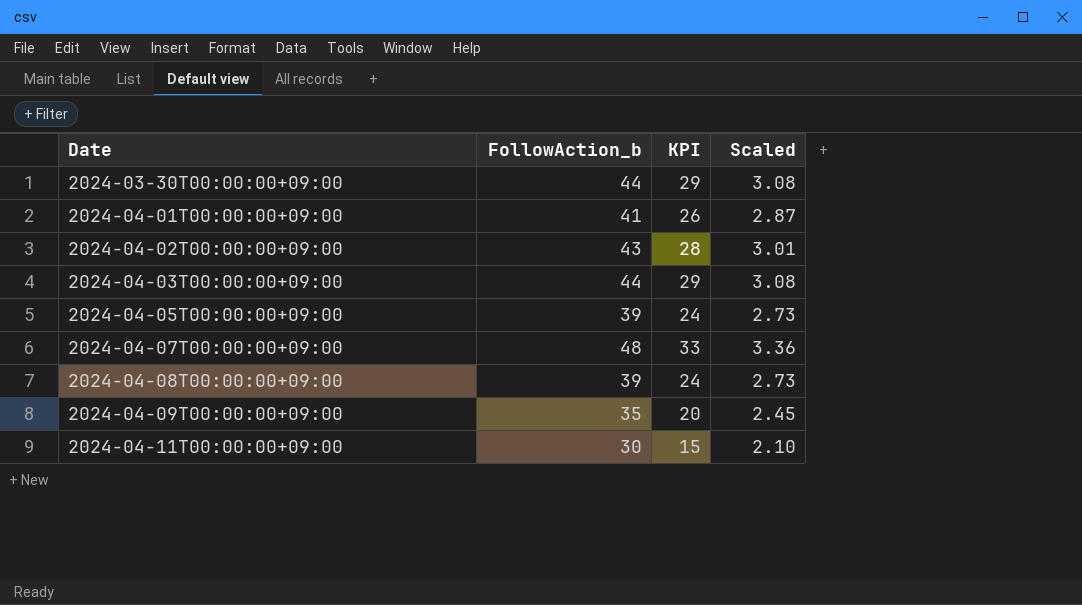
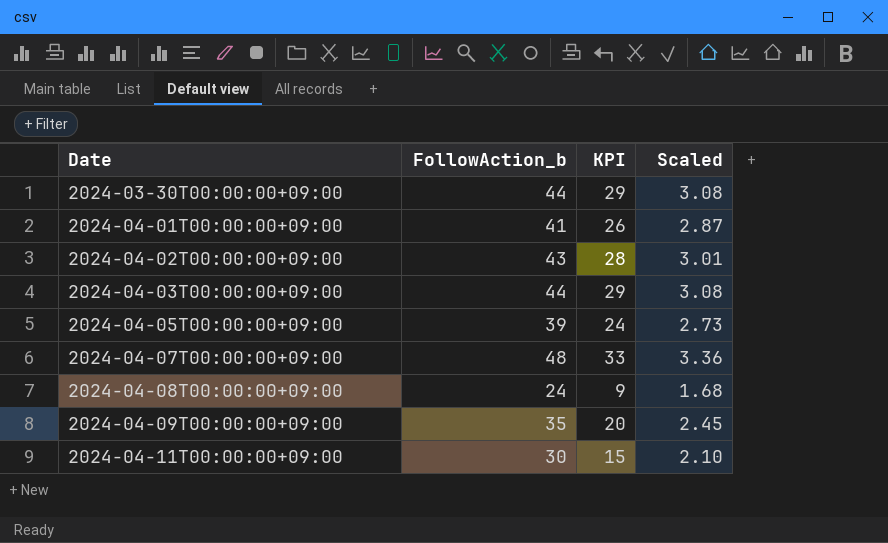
2024-04-08T00:00:00+09:00 | FollowAction_b: 39 -> 24
2024-04-08T00:00:00+09:00 | KPI: 24 -> 9
2024-04-08T00:00:00+09:00 | Scaled: 2.73 -> 1.68

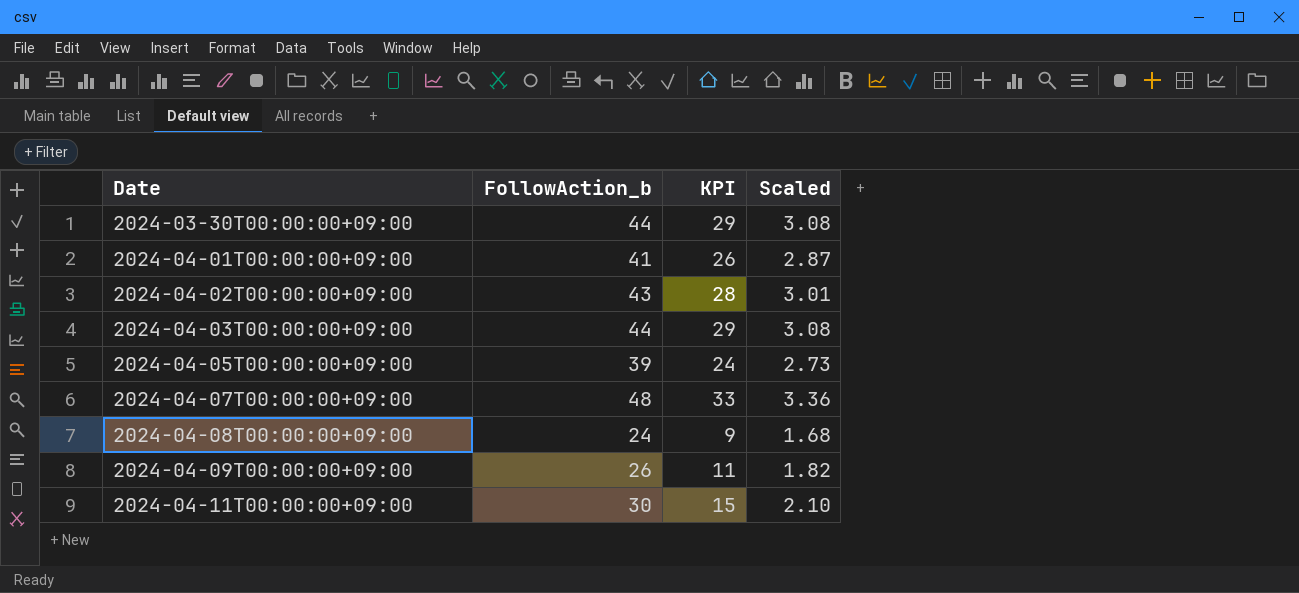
2024-04-09T00:00:00+09:00 | FollowAction_b: 35 -> 26
2024-04-09T00:00:00+09:00 | KPI: 20 -> 11
2024-04-09T00:00:00+09:00 | Scaled: 2.45 -> 1.82

